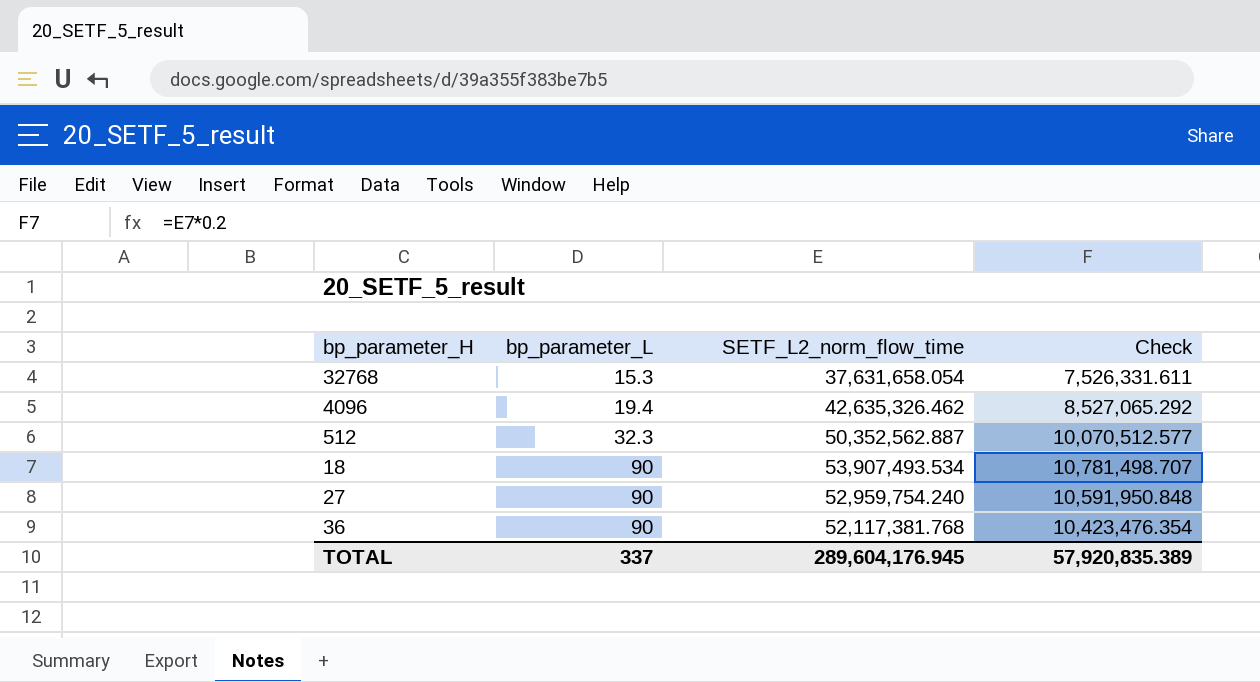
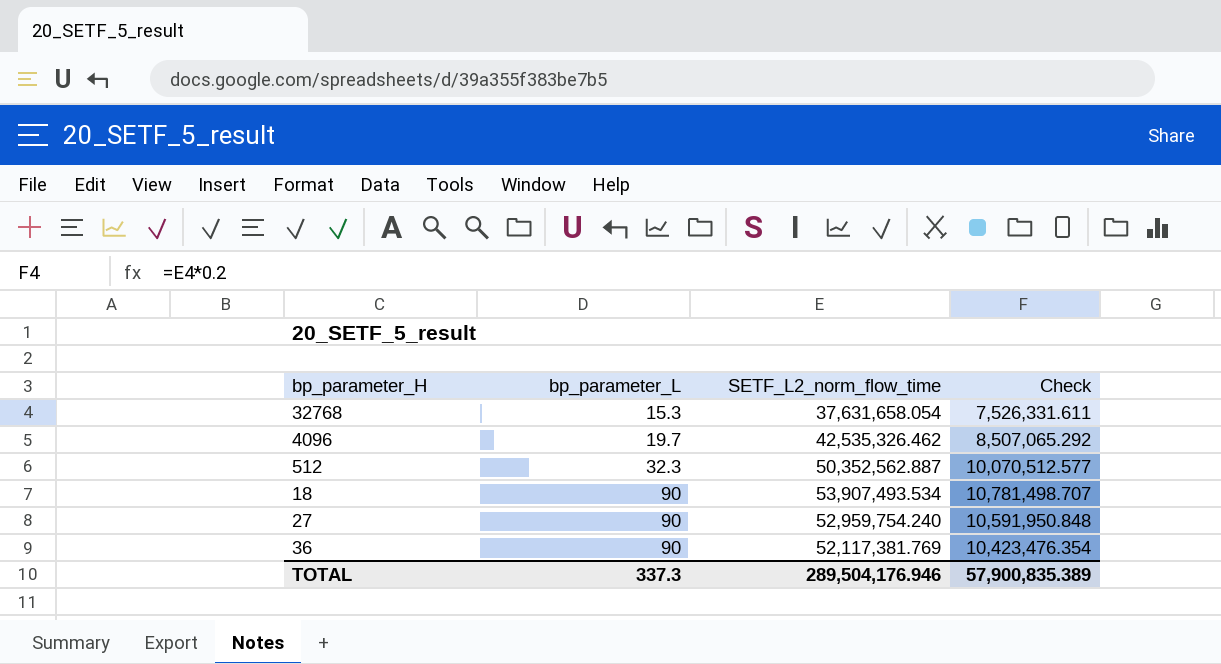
4096 | bp_parameter_L: 19.4 -> 19.7
4096 | SETF_L2_norm_flow_time: 42,635,326.462 -> 42,535,326.462
4096 | Check: 8,527,065.292 -> 8,507,065.292
36 | SETF_L2_norm_flow_time: 52,117,381.768 -> 52,117,381.769
TOTAL | bp_parameter_L: 337 -> 337.3
TOTAL | SETF_L2_norm_flow_time: 289,604,176.945 -> 289,504,176.946
TOTAL | Check: 57,920,835.389 -> 57,900,835.389

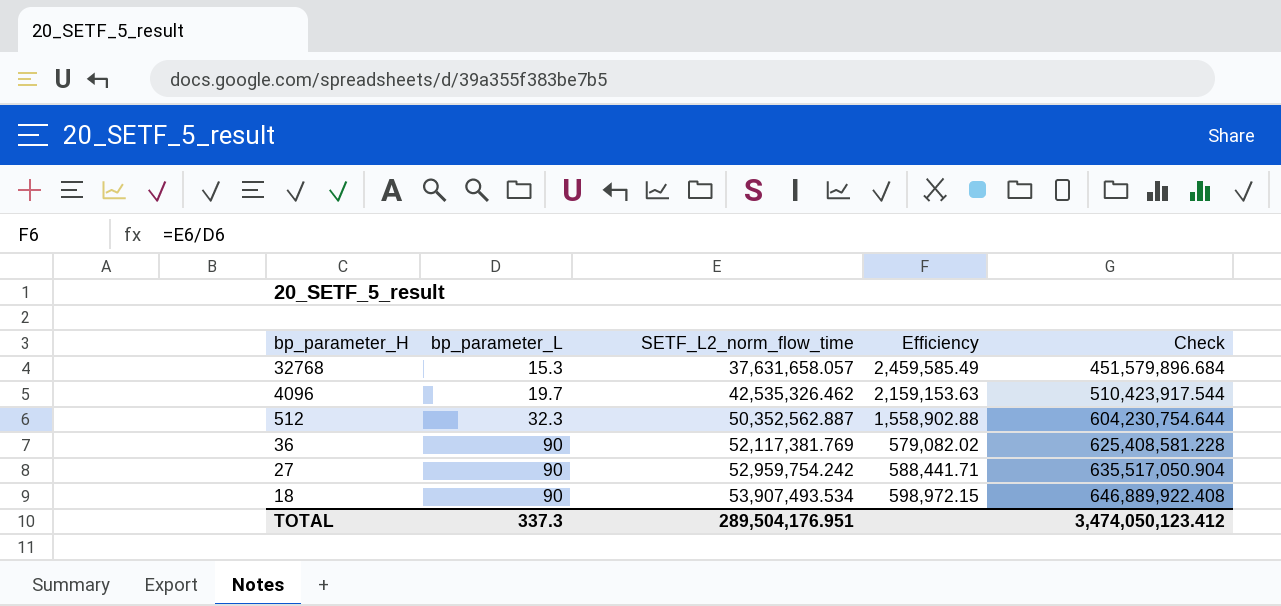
row order: bp_parameter_L ascending -> bp_parameter_H descending
column Efficiency | formula: none -> [SETF_L2_norm_flow_time] / [bp_parameter_L]
column Check | formula: [SETF_L2_norm_flow_time] * 0.2 -> [SETF_L2_norm_flow_time] * 12
32768 | SETF_L2_norm_flow_time: 37,631,658.054 -> 37,631,658.057
27 | SETF_L2_norm_flow_time: 52,959,754.240 -> 52,959,754.242
TOTAL | SETF_L2_norm_flow_time: 289,504,176.946 -> 289,504,176.951
TOTAL | Check: 57,900,835.389 -> 3,474,050,123.412

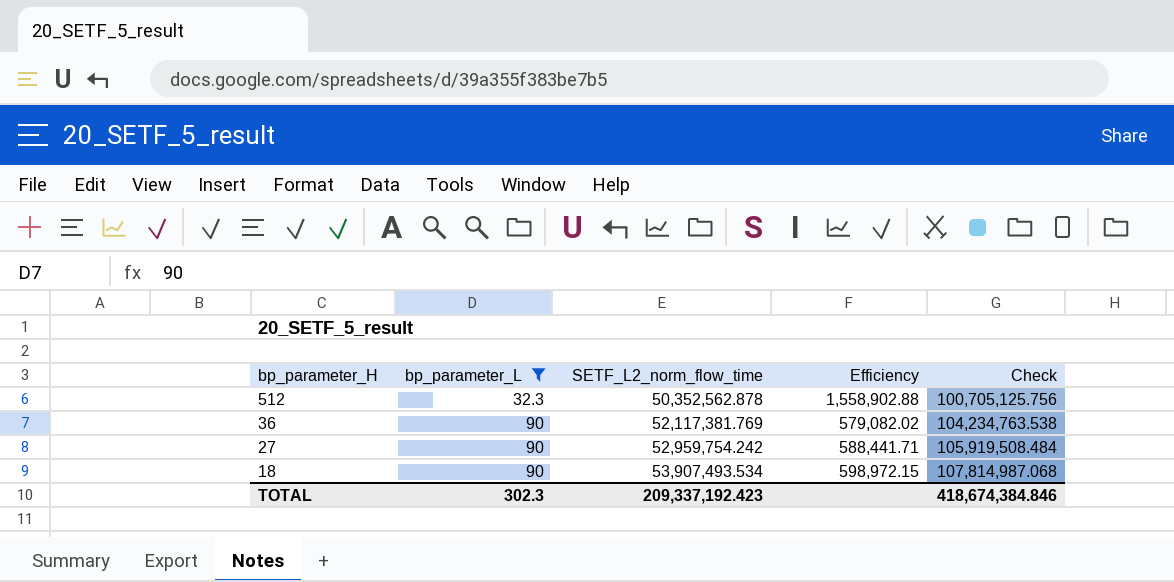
filter: none -> bp_parameter_L >= 32.3
column Check | formula: [SETF_L2_norm_flow_time] * 12 -> [SETF_L2_norm_flow_time] * 2
512 | SETF_L2_norm_flow_time: 50,352,562.887 -> 50,352,562.878
TOTAL | bp_parameter_L: 337.3 -> 302.3
TOTAL | SETF_L2_norm_flow_time: 289,504,176.951 -> 209,337,192.423
TOTAL | Check: 3,474,050,123.412 -> 418,674,384.846

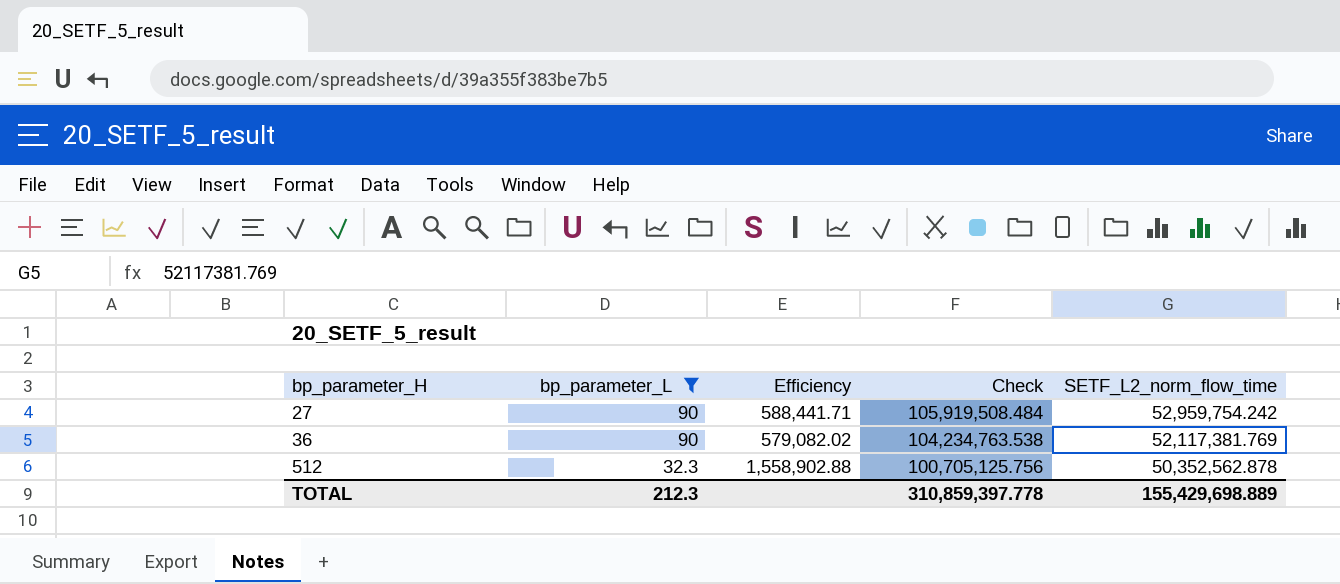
row order: bp_parameter_H descending -> bp_parameter_H ascending
column SETF_L2_norm_flow_time | position: 3 -> 5
row 18: 90 | 53,907,493.534 | 598,972.15 | 107,814,987.068 -> none
TOTAL | bp_parameter_L: 302.3 -> 212.3
TOTAL | Check: 418,674,384.846 -> 310,859,397.778
TOTAL | SETF_L2_norm_flow_time: 209,337,192.423 -> 155,429,698.889

